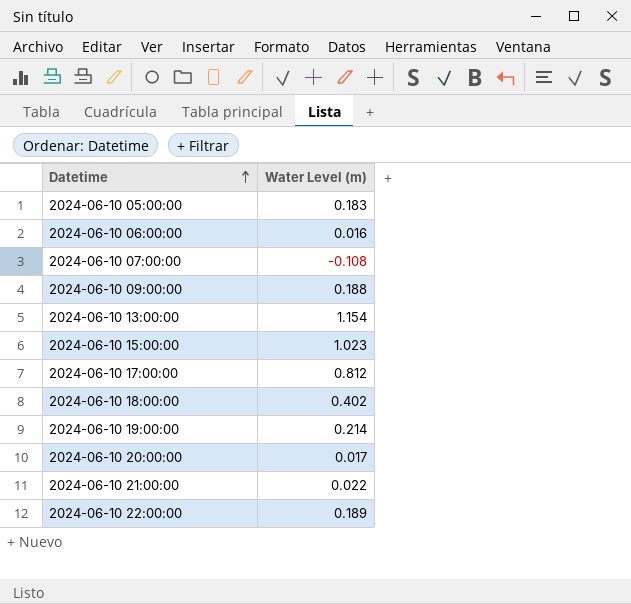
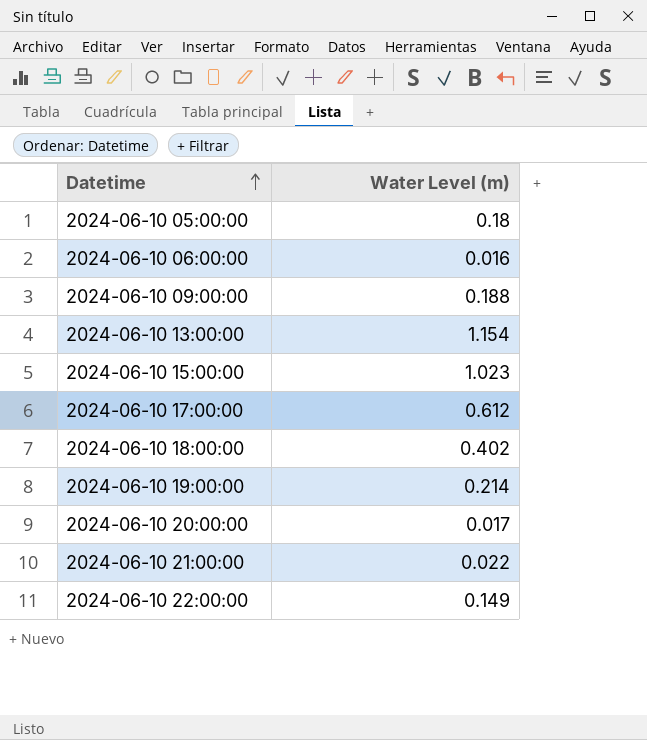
row 2024-06-10 07:00:00: -0.108 -> none
2024-06-10 05:00:00 | Water Level (m): 0.183 -> 0.18
2024-06-10 17:00:00 | Water Level (m): 0.812 -> 0.612
2024-06-10 22:00:00 | Water Level (m): 0.189 -> 0.149

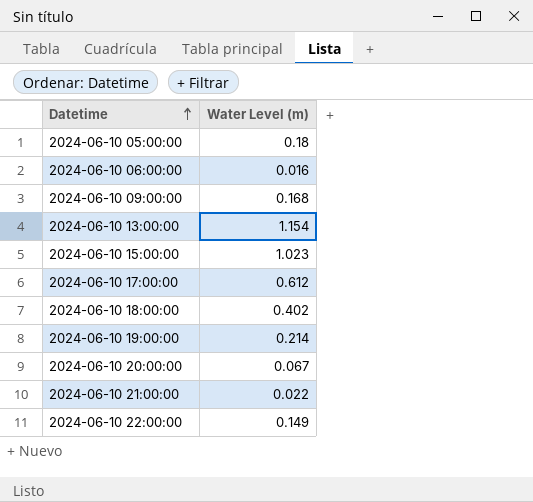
2024-06-10 09:00:00 | Water Level (m): 0.188 -> 0.168
2024-06-10 20:00:00 | Water Level (m): 0.017 -> 0.067

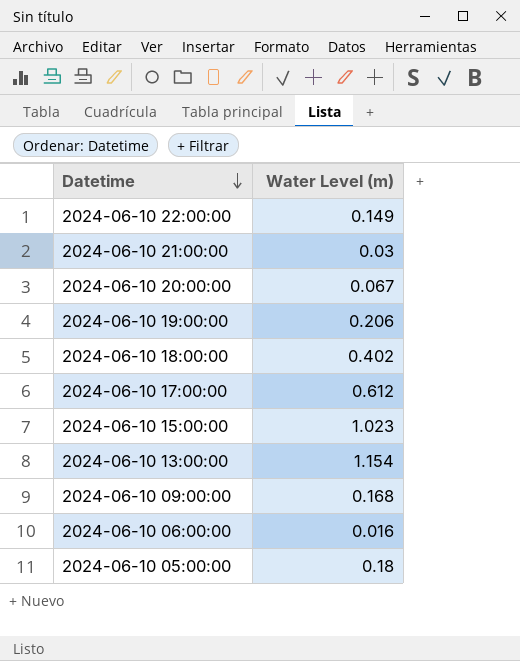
row order: Datetime ascending -> Datetime descending
2024-06-10 21:00:00 | Water Level (m): 0.022 -> 0.03
2024-06-10 19:00:00 | Water Level (m): 0.214 -> 0.206

